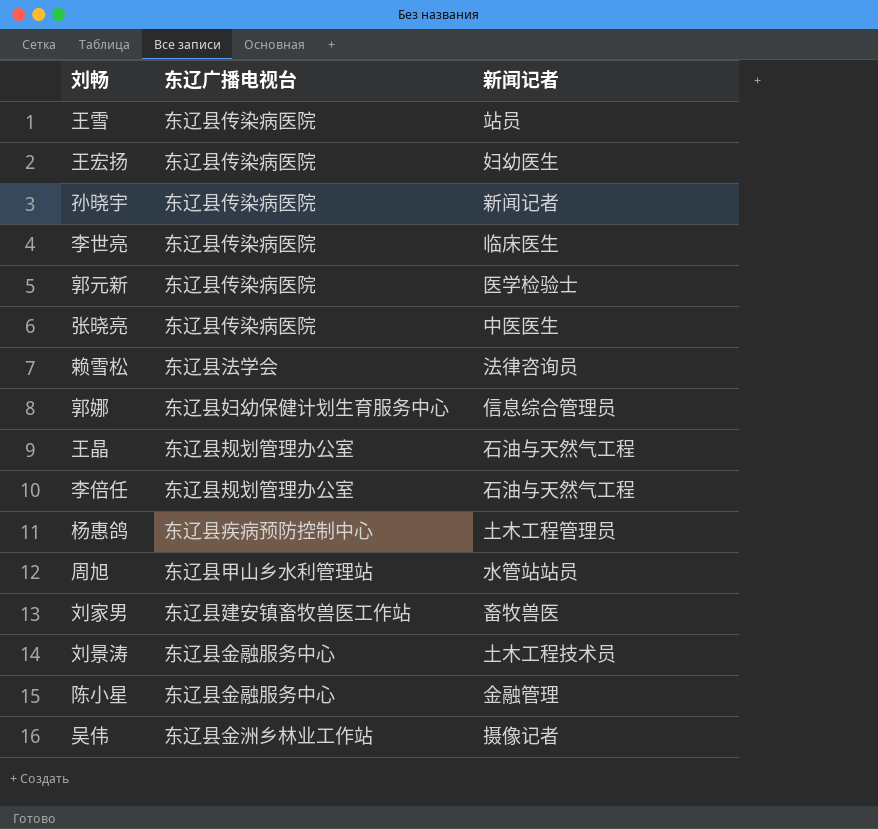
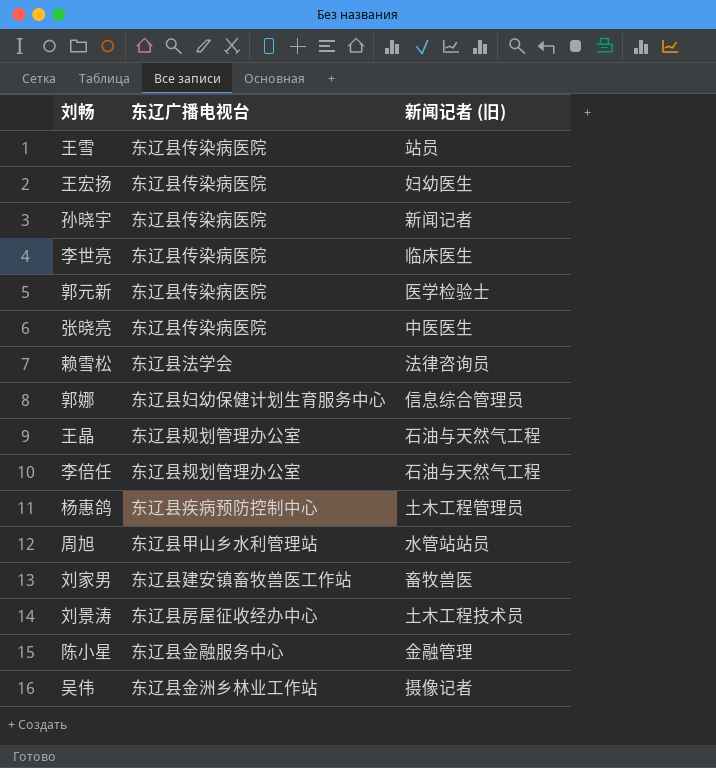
column name: 新闻记者 -> 新闻记者 (旧)
刘景涛 | 东辽广播电视台: 东辽县金融服务中心 -> 东辽县房屋征收经办中心

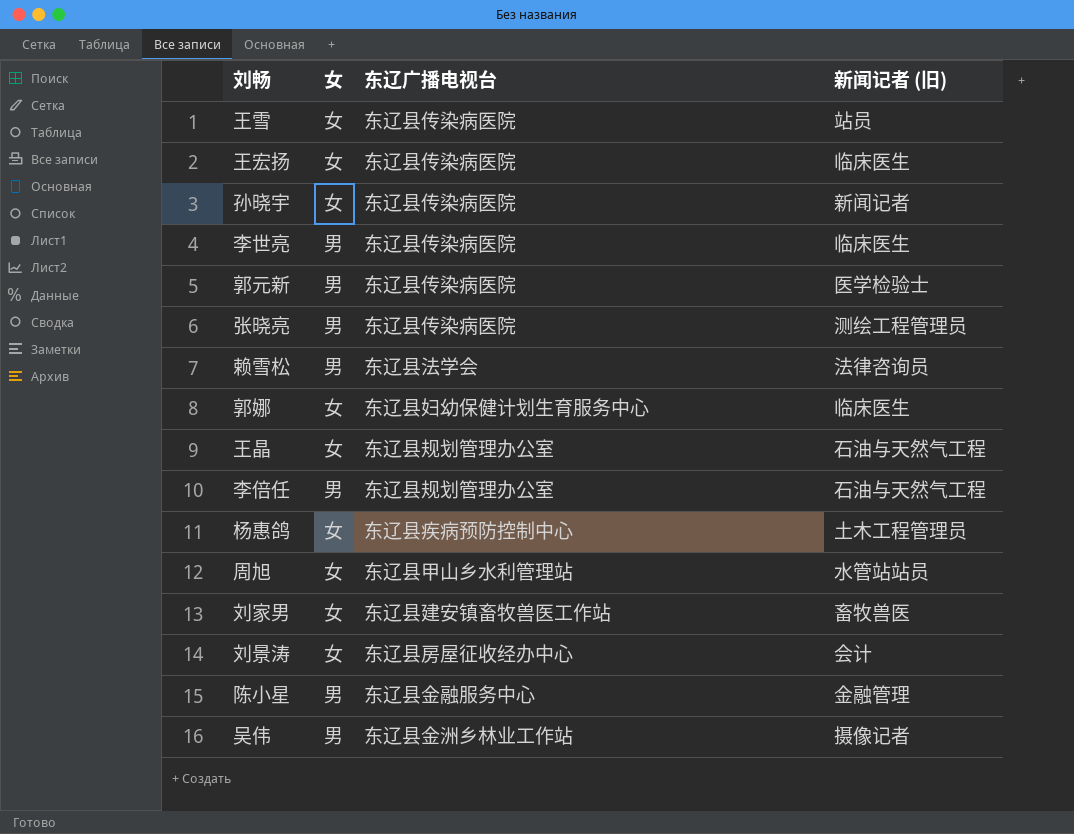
column 女 | position: none -> 2
王宏扬 | 新闻记者 (旧): 妇幼医生 -> 临床医生
张晓亮 | 新闻记者 (旧): 中医医生 -> 测绘工程管理员
郭娜 | 新闻记者 (旧): 信息综合管理员 -> 临床医生
刘景涛 | 新闻记者 (旧): 土木工程技术员 -> 会计

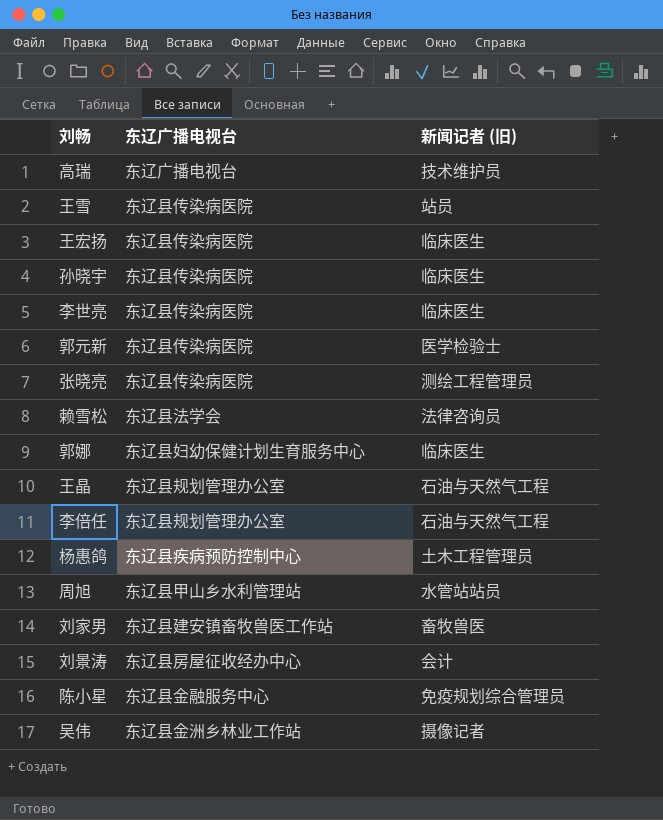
column 女 | position: 2 -> none
row 高瑞: none -> 东辽广播电视台 | 技术维护员
孙晓宇 | 新闻记者 (旧): 新闻记者 -> 临床医生
陈小星 | 新闻记者 (旧): 金融管理 -> 免疫规划综合管理员

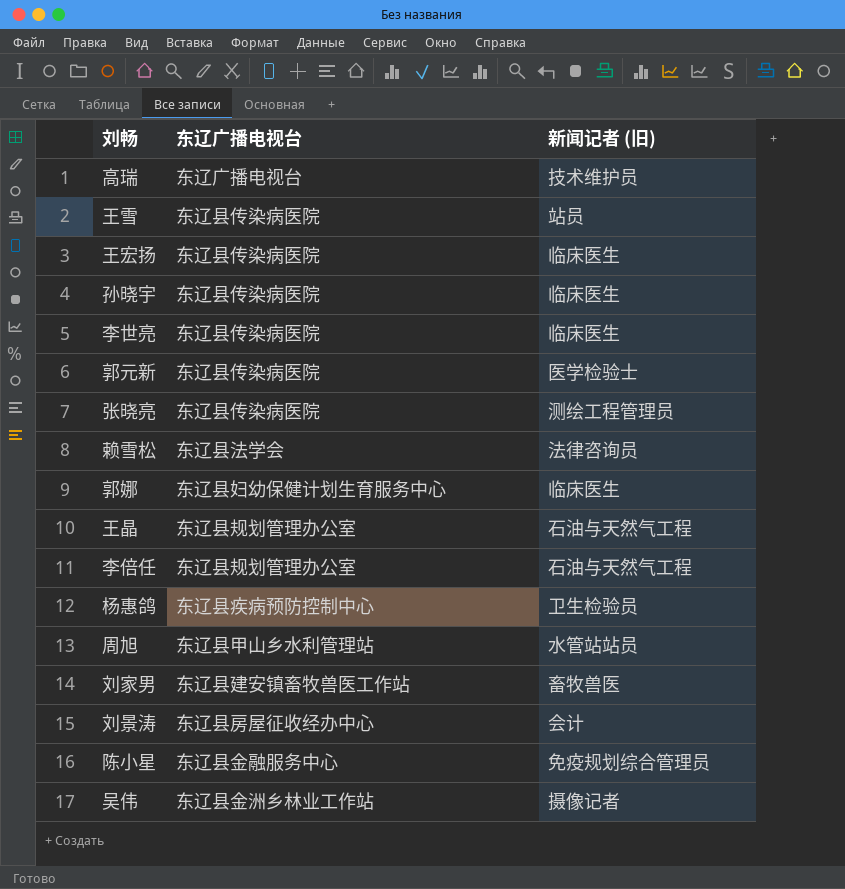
杨惠鸽 | 新闻记者 (旧): 土木工程管理员 -> 卫生检验员

